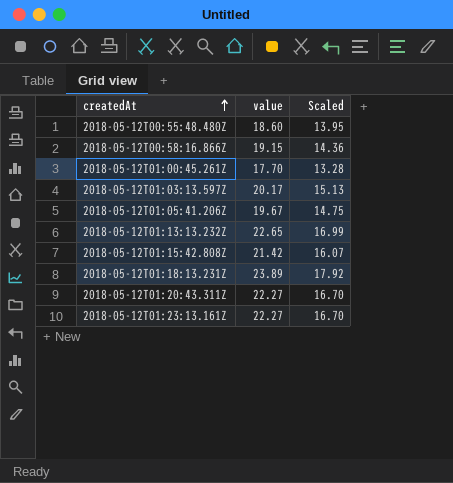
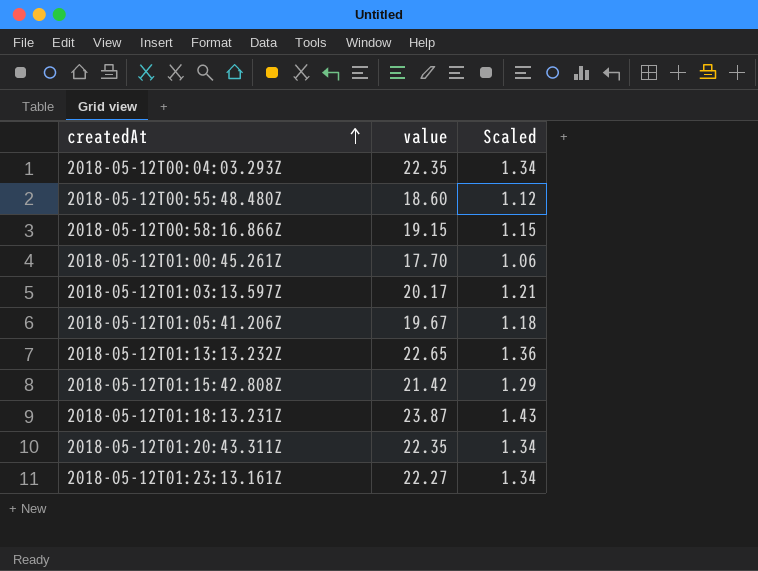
column Scaled | formula: [value] * 0.75 -> [value] * 0.06
row 2018-05-12T00:04:03.293Z: none -> 22.35 | 1.34
2018-05-12T01:18:13.231Z | value: 23.89 -> 23.87
2018-05-12T01:20:43.311Z | value: 22.27 -> 22.35

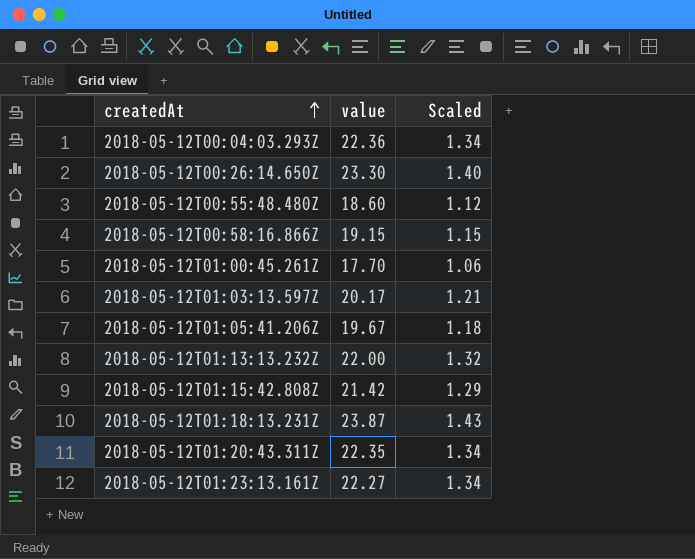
2018-05-12T00:04:03.293Z | value: 22.35 -> 22.36
row 2018-05-12T00:26:14.650Z: none -> 23.30 | 1.40
2018-05-12T01:13:13.232Z | value: 22.65 -> 22.00
2018-05-12T01:13:13.232Z | Scaled: 1.36 -> 1.32

